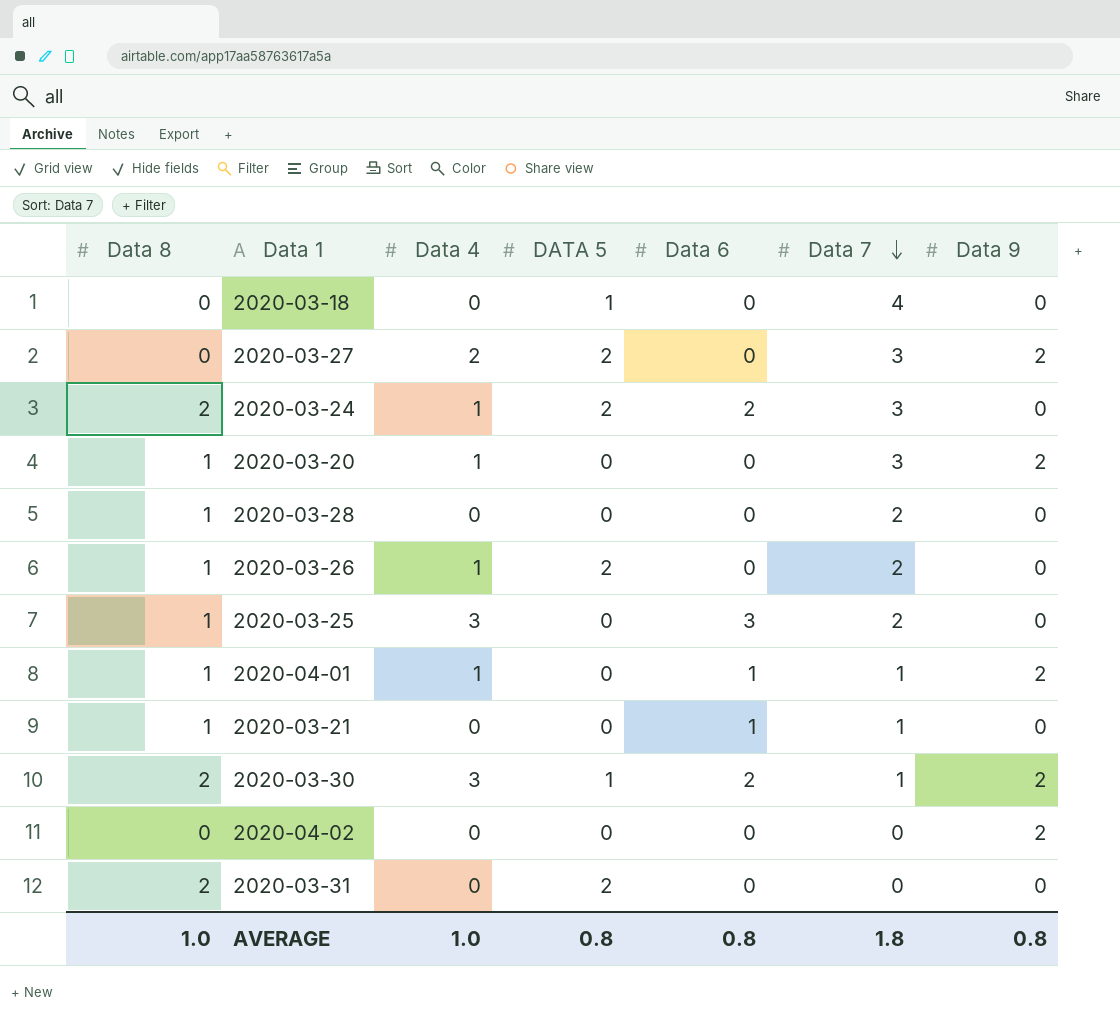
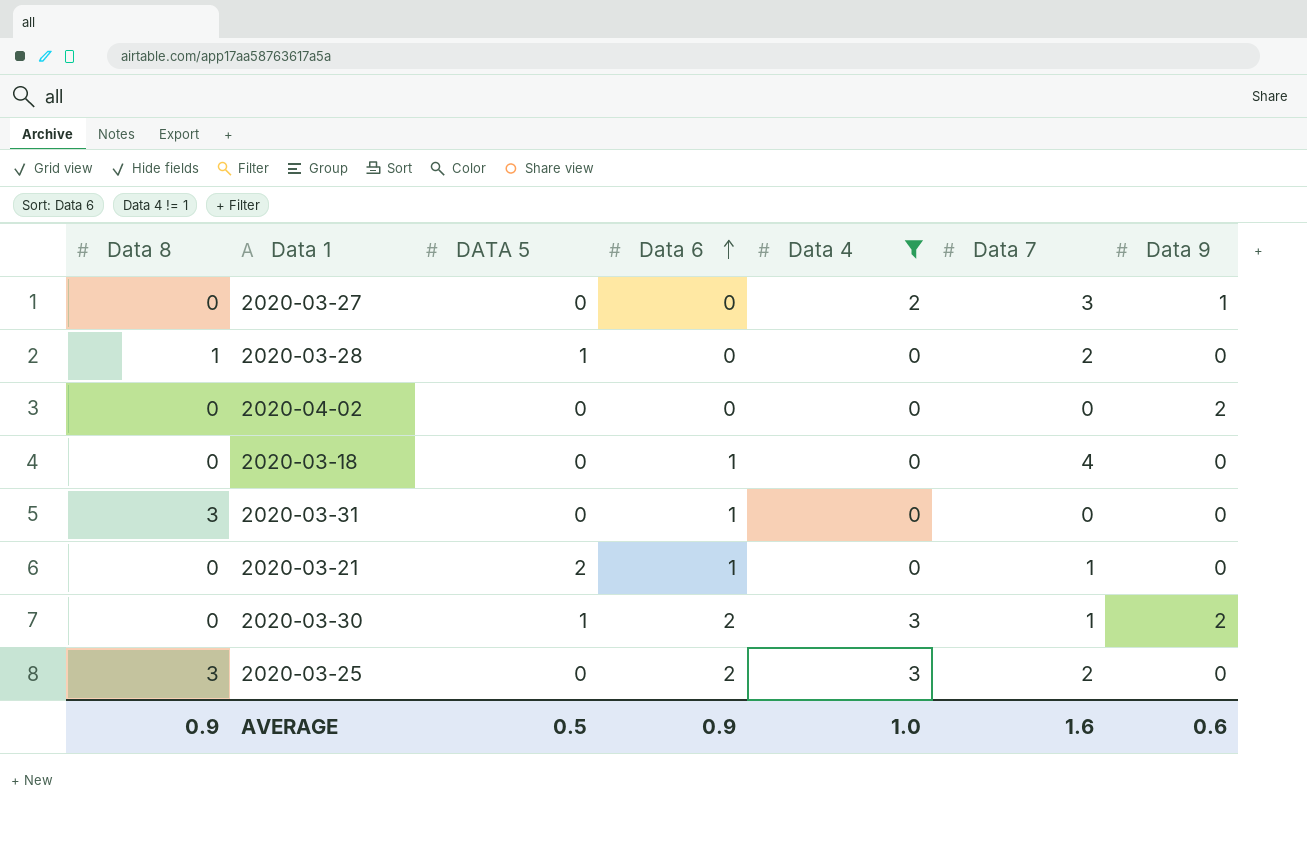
filter: none -> Data 4 != 1
row order: Data 7 descending -> Data 6 ascending
column Data 4 | position: 3 -> 5
2020-03-27 | DATA 5: 2 -> 0
2020-03-27 | Data 9: 2 -> 1
2020-03-28 | DATA 5: 0 -> 1
2020-03-18 | DATA 5: 1 -> 0
2020-03-18 | Data 6: 0 -> 1
2020-03-31 | Data 8: 2 -> 3
2020-03-31 | DATA 5: 2 -> 0
2020-03-31 | Data 6: 0 -> 1
2020-03-21 | Data 8: 1 -> 0
2020-03-21 | DATA 5: 0 -> 2
2020-03-30 | Data 8: 2 -> 0
2020-03-25 | Data 8: 1 -> 3
2020-03-25 | Data 6: 3 -> 2
AVERAGE | Data 8: 1.0 -> 0.9
AVERAGE | DATA 5: 0.8 -> 0.5
AVERAGE | Data 6: 0.8 -> 0.9
AVERAGE | Data 7: 1.8 -> 1.6
AVERAGE | Data 9: 0.8 -> 0.6

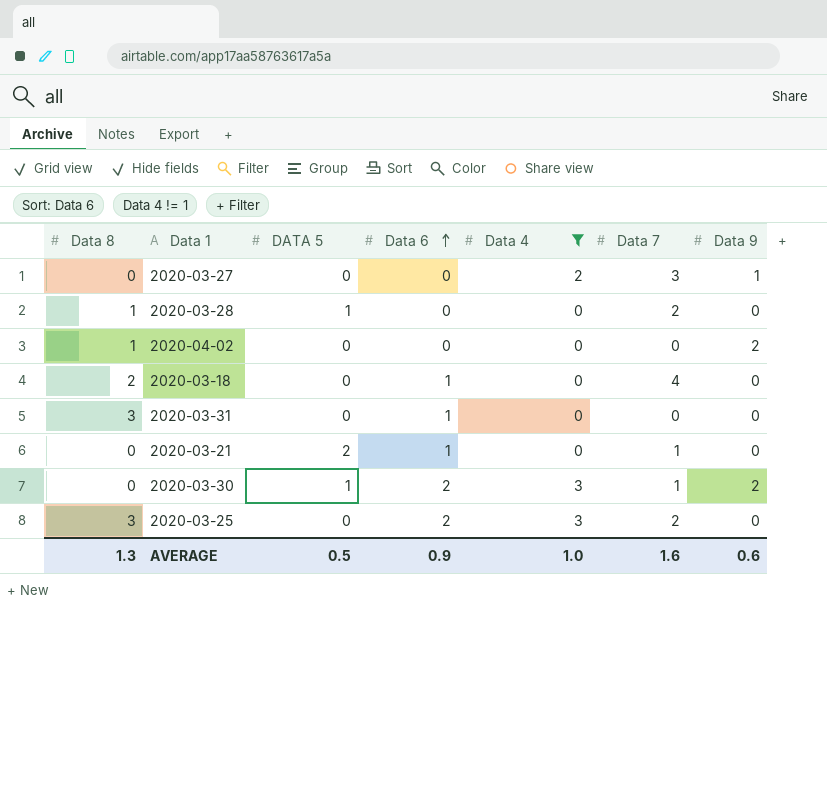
2020-04-02 | Data 8: 0 -> 1
2020-03-18 | Data 8: 0 -> 2
AVERAGE | Data 8: 0.9 -> 1.3

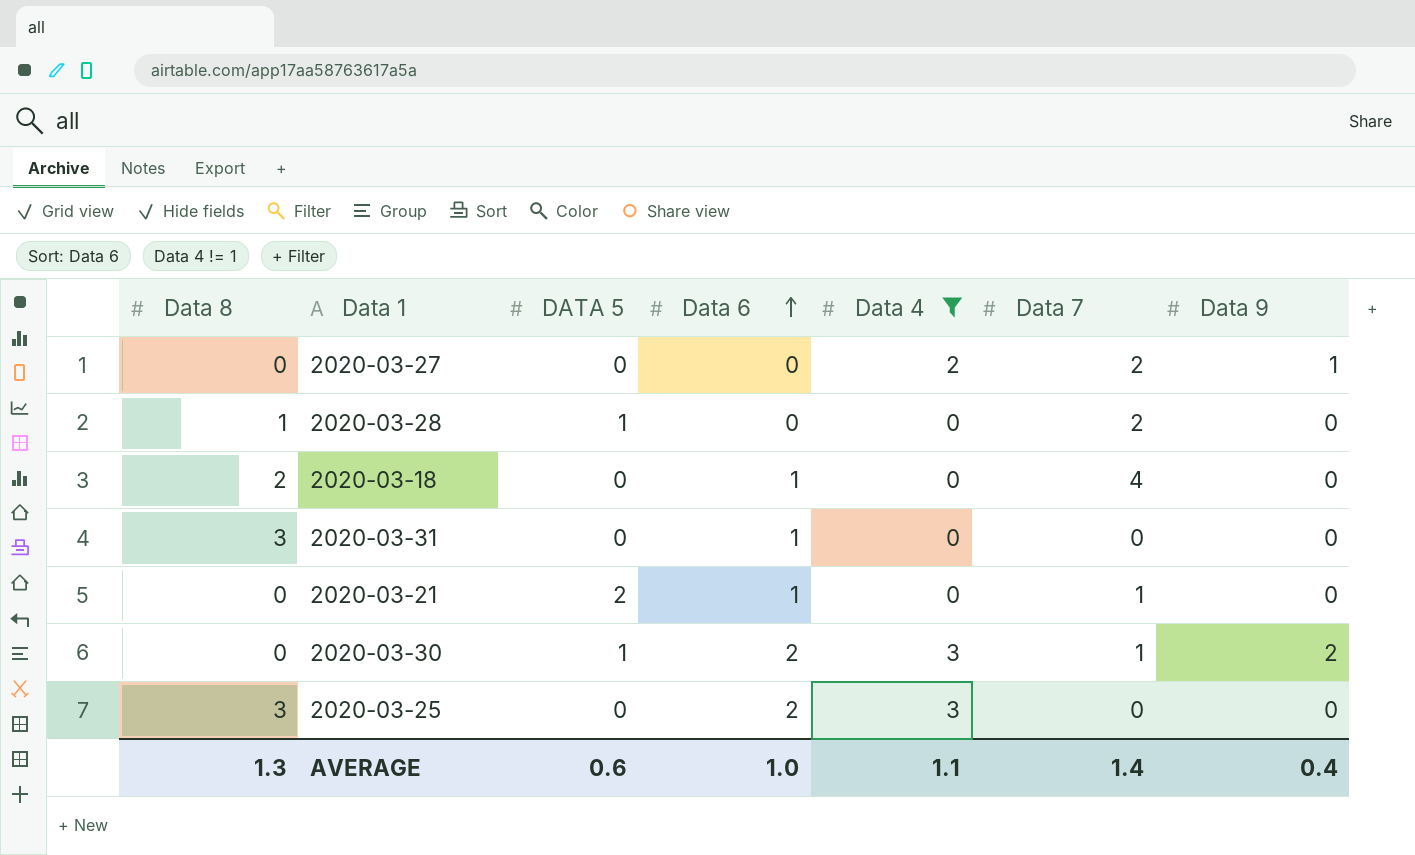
row 2020-04-02: 1 | 0 | 0 | 0 | 0 | 2 -> none
2020-03-27 | Data 7: 3 -> 2
2020-03-25 | Data 7: 2 -> 0
AVERAGE | DATA 5: 0.5 -> 0.6
AVERAGE | Data 6: 0.9 -> 1.0
AVERAGE | Data 4: 1.0 -> 1.1
AVERAGE | Data 7: 1.6 -> 1.4
AVERAGE | Data 9: 0.6 -> 0.4

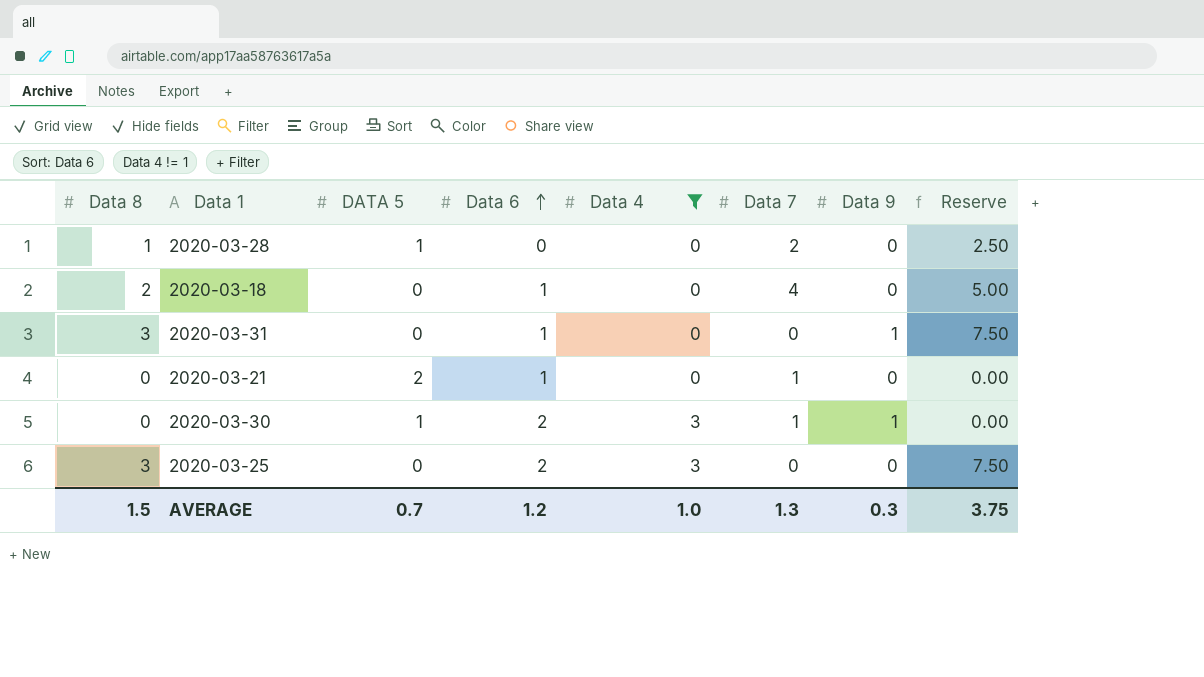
column Reserve | formula: none -> [Data 8] * 2.5
row 2020-03-27: 0 | 0 | 0 | 2 | 2 | 1 -> none
2020-03-31 | Data 9: 0 -> 1
2020-03-30 | Data 9: 2 -> 1
AVERAGE | Data 8: 1.3 -> 1.5
AVERAGE | DATA 5: 0.6 -> 0.7
AVERAGE | Data 6: 1.0 -> 1.2
AVERAGE | Data 4: 1.1 -> 1.0
AVERAGE | Data 7: 1.4 -> 1.3
AVERAGE | Data 9: 0.4 -> 0.3

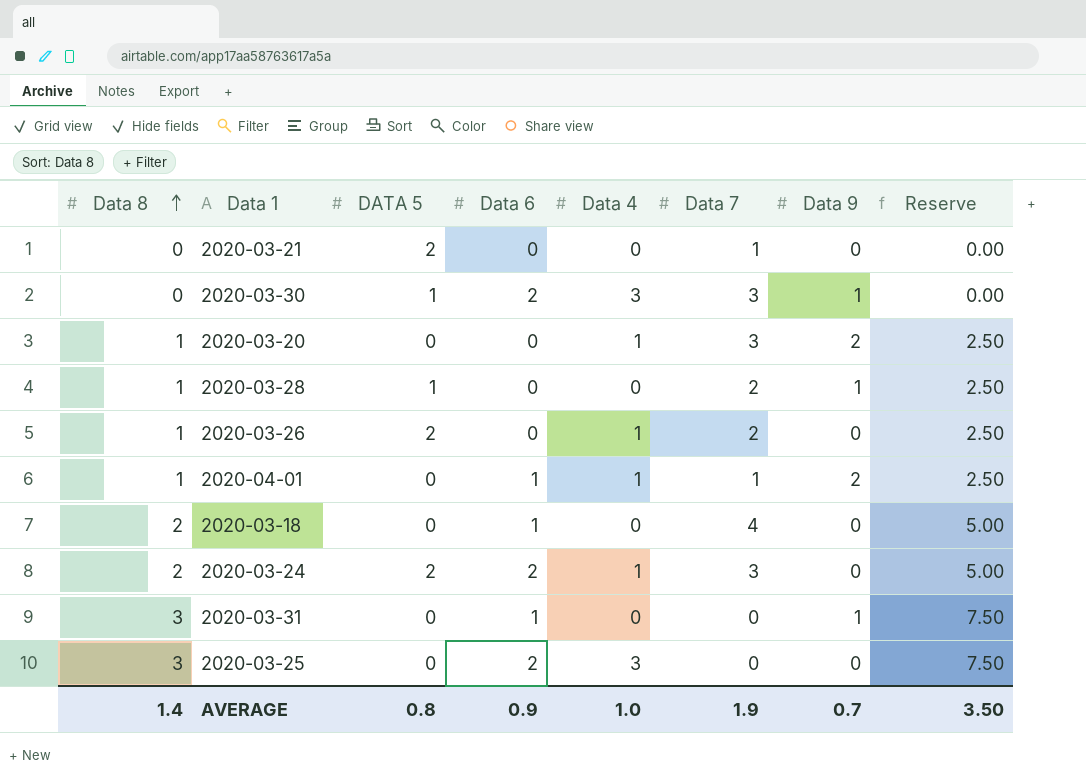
filter: Data 4 != 1 -> none
row order: Data 6 ascending -> Data 8 ascending
2020-03-21 | Data 6: 1 -> 0
2020-03-30 | Data 7: 1 -> 3
2020-03-28 | Data 9: 0 -> 1
AVERAGE | Data 8: 1.5 -> 1.4
AVERAGE | DATA 5: 0.7 -> 0.8
AVERAGE | Data 6: 1.2 -> 0.9
AVERAGE | Data 7: 1.3 -> 1.9
AVERAGE | Data 9: 0.3 -> 0.7
AVERAGE | Reserve: 3.75 -> 3.50

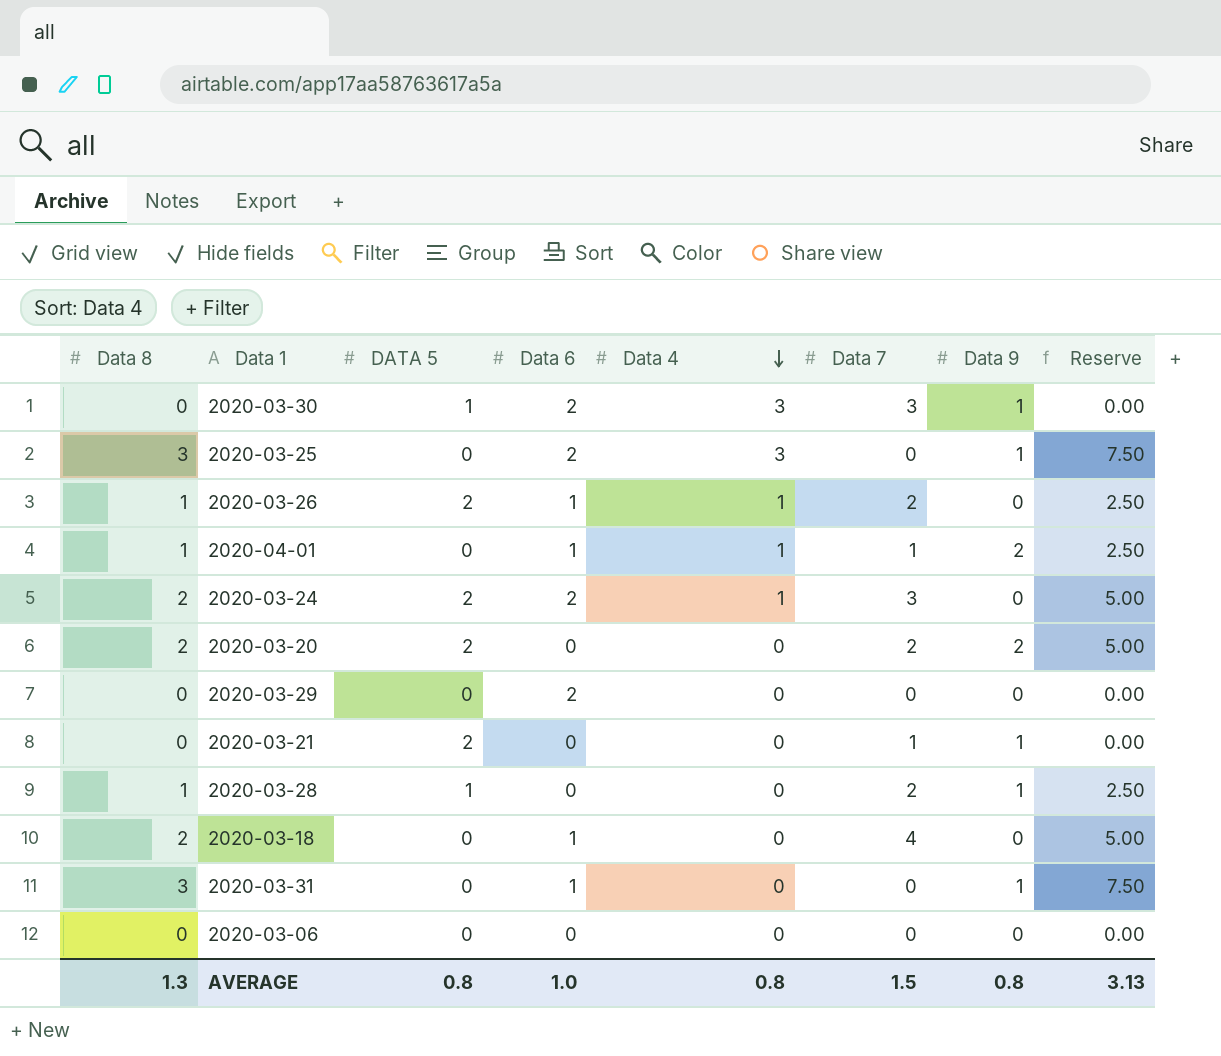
row order: Data 8 ascending -> Data 4 descending
2020-03-25 | Data 9: 0 -> 1
2020-03-26 | Data 6: 0 -> 1
2020-03-20 | Data 8: 1 -> 2
2020-03-20 | DATA 5: 0 -> 2
2020-03-20 | Data 4: 1 -> 0
2020-03-20 | Data 7: 3 -> 2
2020-03-20 | Reserve: 2.50 -> 5.00
row 2020-03-29: none -> 0 | 0 | 2 | 0 | 0 | 0 | 0.00
2020-03-21 | Data 9: 0 -> 1
row 2020-03-06: none -> 0 | 0 | 0 | 0 | 0 | 0 | 0.00
AVERAGE | Data 8: 1.4 -> 1.3
AVERAGE | Data 6: 0.9 -> 1.0
AVERAGE | Data 4: 1.0 -> 0.8
AVERAGE | Data 7: 1.9 -> 1.5
AVERAGE | Data 9: 0.7 -> 0.8
AVERAGE | Reserve: 3.50 -> 3.13

